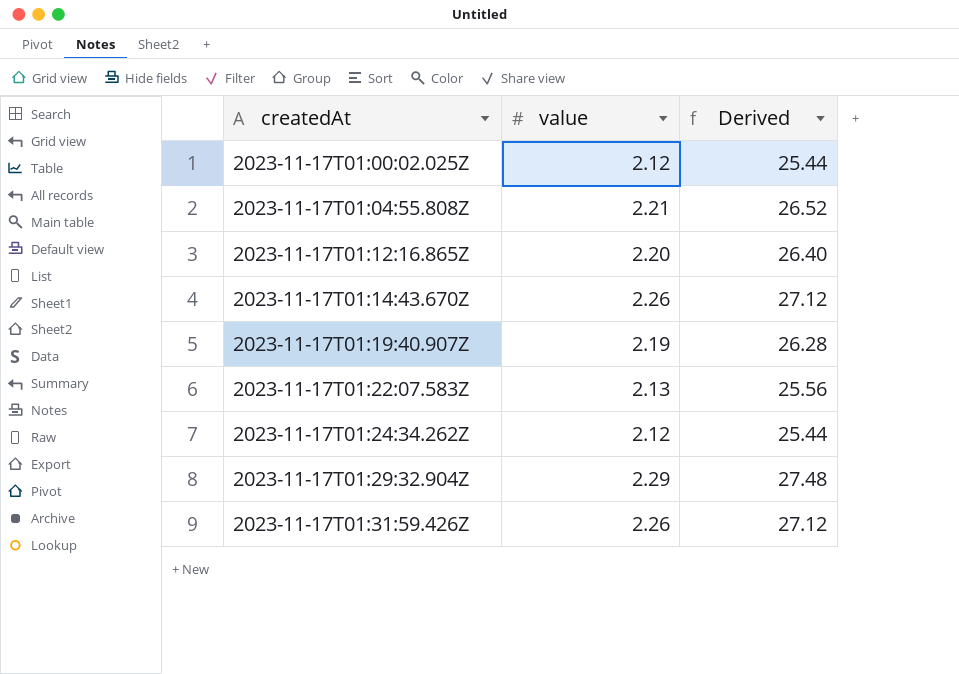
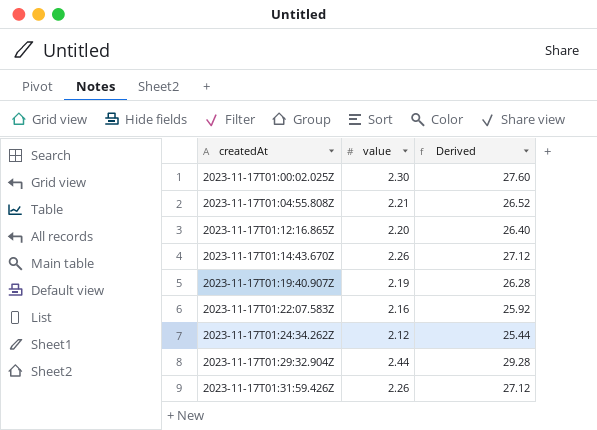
2023-11-17T01:00:02.025Z | value: 2.12 -> 2.30
2023-11-17T01:00:02.025Z | Derived: 25.44 -> 27.60
2023-11-17T01:22:07.583Z | value: 2.13 -> 2.16
2023-11-17T01:22:07.583Z | Derived: 25.56 -> 25.92
2023-11-17T01:29:32.904Z | value: 2.29 -> 2.44
2023-11-17T01:29:32.904Z | Derived: 27.48 -> 29.28

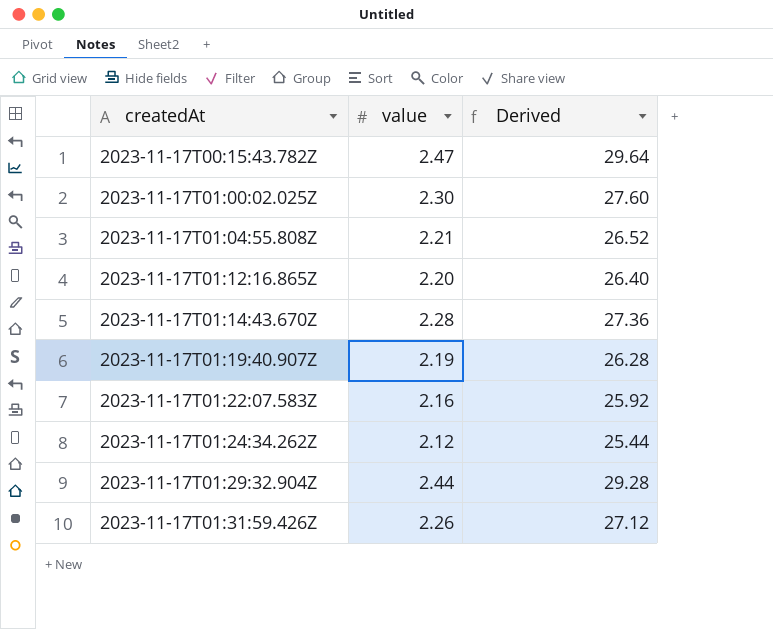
row 2023-11-17T00:15:43.782Z: none -> 2.47 | 29.64
2023-11-17T01:14:43.670Z | value: 2.26 -> 2.28
2023-11-17T01:14:43.670Z | Derived: 27.12 -> 27.36

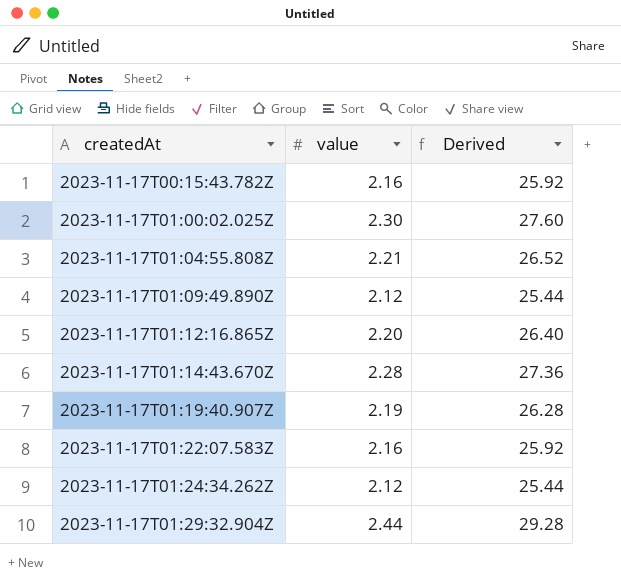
row 2023-11-17T01:31:59.426Z: 2.26 | 27.12 -> none
2023-11-17T00:15:43.782Z | value: 2.47 -> 2.16
2023-11-17T00:15:43.782Z | Derived: 29.64 -> 25.92
row 2023-11-17T01:09:49.890Z: none -> 2.12 | 25.44

